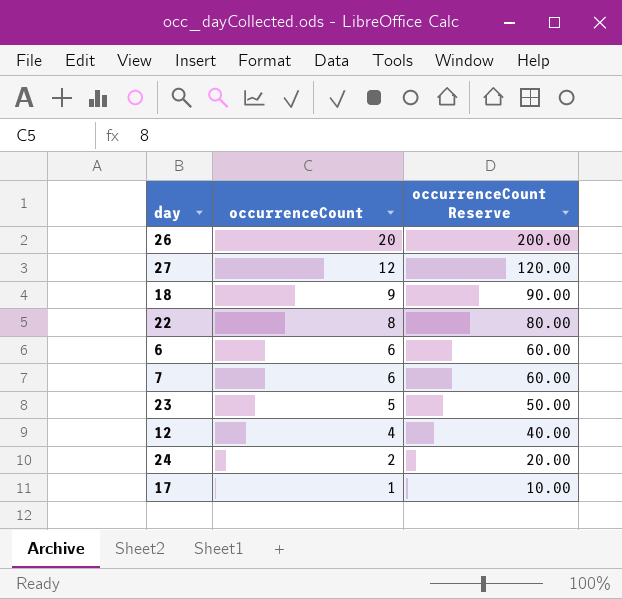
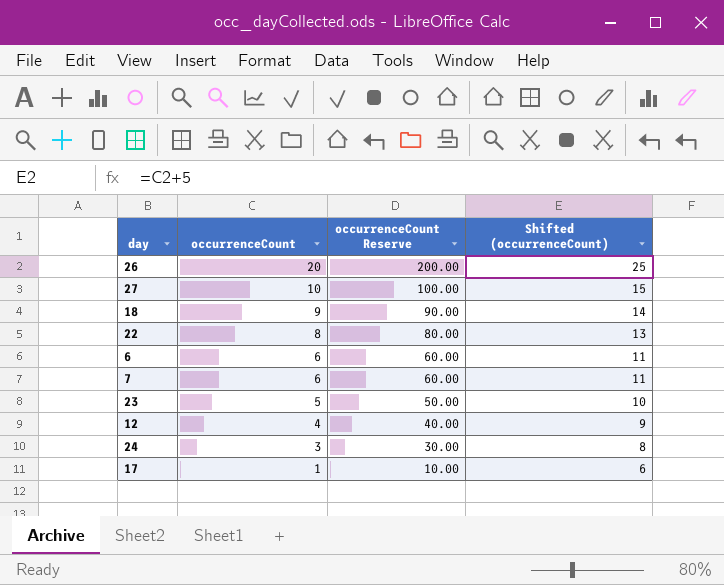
column Shifted (occurrenceCount) | formula: none -> [occurrenceCount] + 5
27 | occurrenceCount: 12 -> 10
27 | occurrenceCount Reserve: 120.00 -> 100.00
24 | occurrenceCount: 2 -> 3
24 | occurrenceCount Reserve: 20.00 -> 30.00

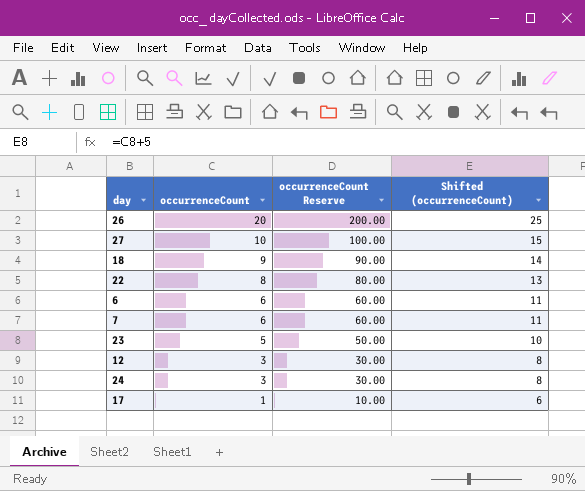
12 | occurrenceCount: 4 -> 3
12 | occurrenceCount Reserve: 40.00 -> 30.00
12 | Shifted (occurrenceCount): 9 -> 8

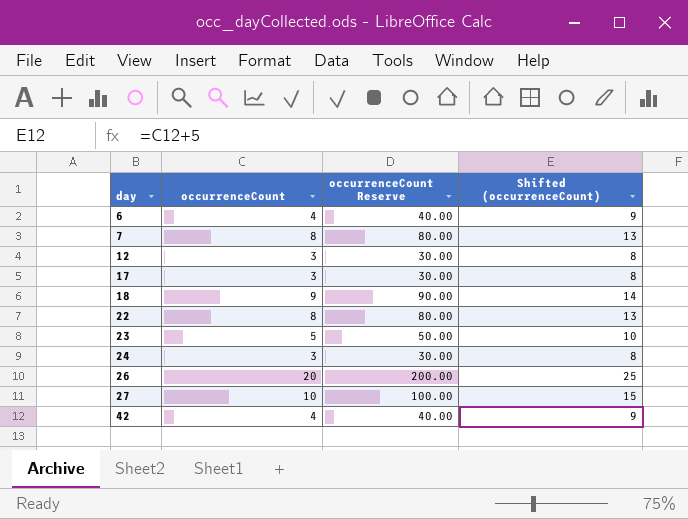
row order: occurrenceCount descending -> day ascending
6 | occurrenceCount: 6 -> 4
6 | occurrenceCount Reserve: 60.00 -> 40.00
6 | Shifted (occurrenceCount): 11 -> 9
7 | occurrenceCount: 6 -> 8
7 | occurrenceCount Reserve: 60.00 -> 80.00
7 | Shifted (occurrenceCount): 11 -> 13
17 | occurrenceCount: 1 -> 3
17 | occurrenceCount Reserve: 10.00 -> 30.00
17 | Shifted (occurrenceCount): 6 -> 8
row 42: none -> 4 | 40.00 | 9

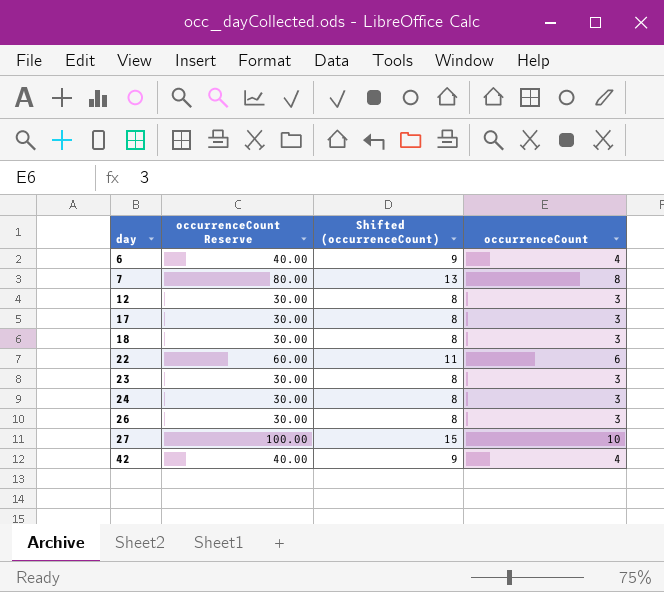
column occurrenceCount | position: 2 -> 4
18 | occurrenceCount Reserve: 90.00 -> 30.00
18 | Shifted (occurrenceCount): 14 -> 8
18 | occurrenceCount: 9 -> 3
22 | occurrenceCount Reserve: 80.00 -> 60.00
22 | Shifted (occurrenceCount): 13 -> 11
22 | occurrenceCount: 8 -> 6
23 | occurrenceCount Reserve: 50.00 -> 30.00
23 | Shifted (occurrenceCount): 10 -> 8
23 | occurrenceCount: 5 -> 3
26 | occurrenceCount Reserve: 200.00 -> 30.00
26 | Shifted (occurrenceCount): 25 -> 8
26 | occurrenceCount: 20 -> 3

